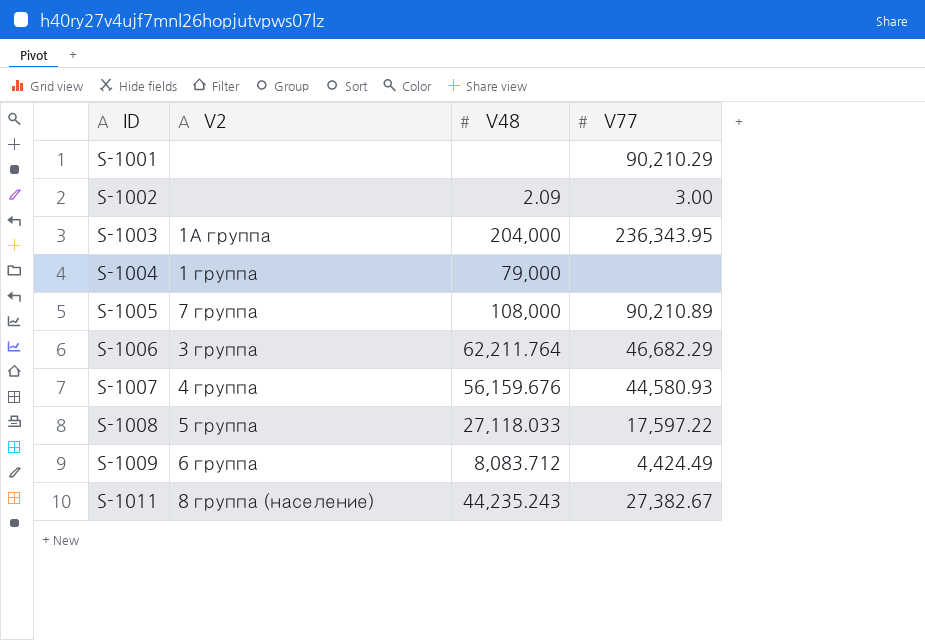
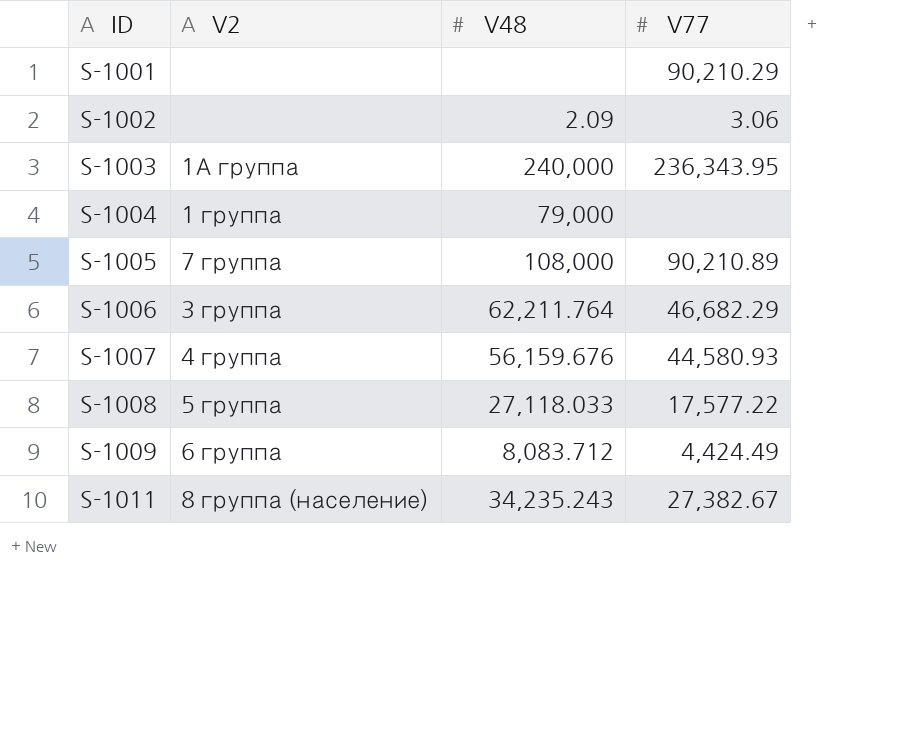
S-1002 | V77: 3.00 -> 3.06
S-1003 | V48: 204,000 -> 240,000
S-1008 | V77: 17,597.22 -> 17,577.22
S-1011 | V48: 44,235.243 -> 34,235.243

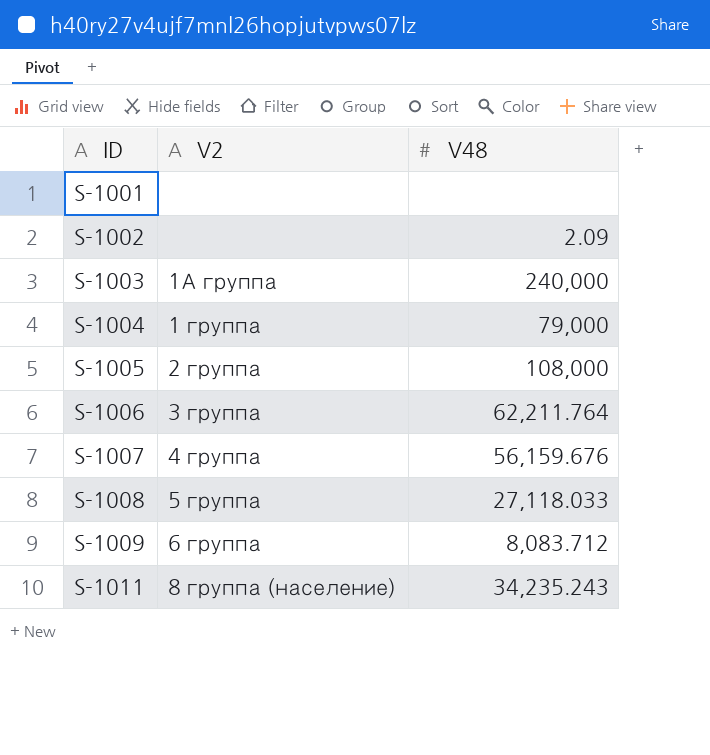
column V77 | position: 4 -> none
S-1005 | V2: 7 группа -> 2 группа

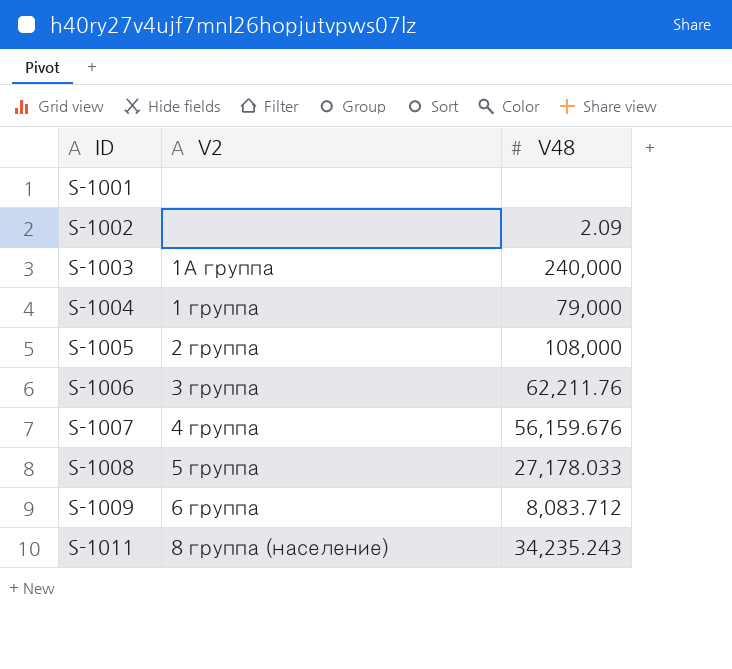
S-1006 | V48: 62,211.764 -> 62,211.76
S-1008 | V48: 27,118.033 -> 27,178.033

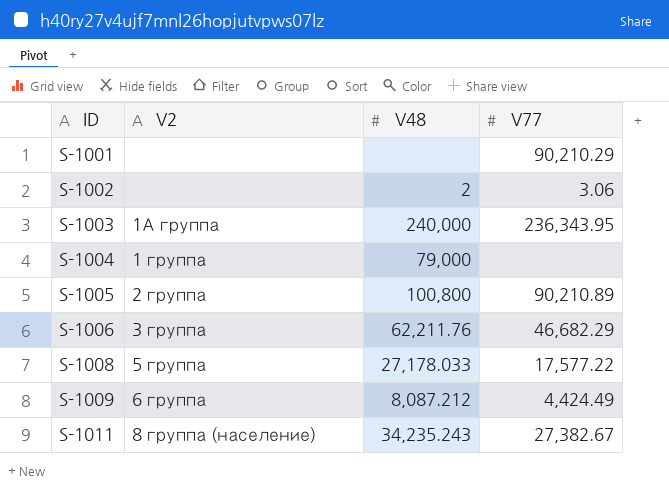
column V77 | position: none -> 4
row S-1007: 4 группа | 56,159.676 -> none
S-1002 | V48: 2.09 -> 2
S-1005 | V48: 108,000 -> 100,800
S-1009 | V48: 8,083.712 -> 8,087.212

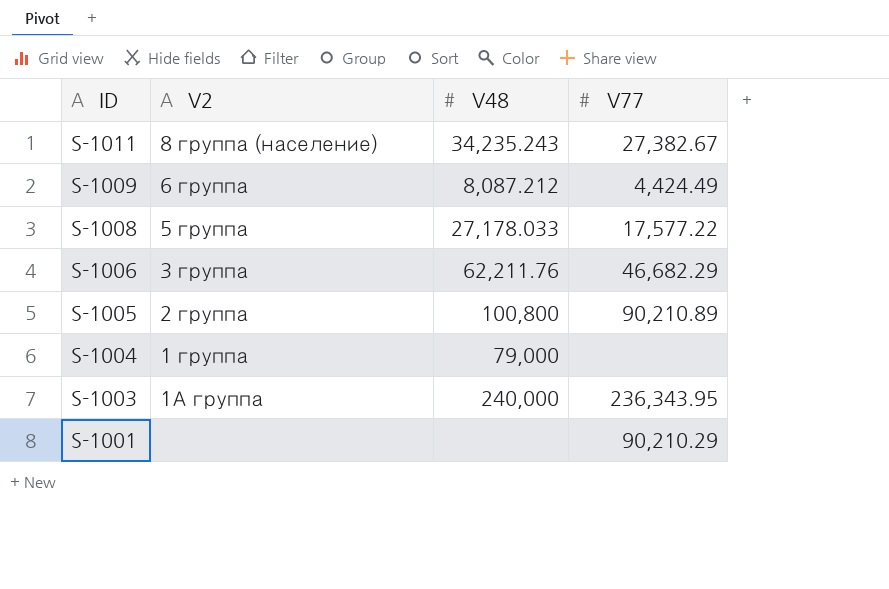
row order: ID ascending -> ID descending
row S-1002: none | 2 | 3.06 -> none

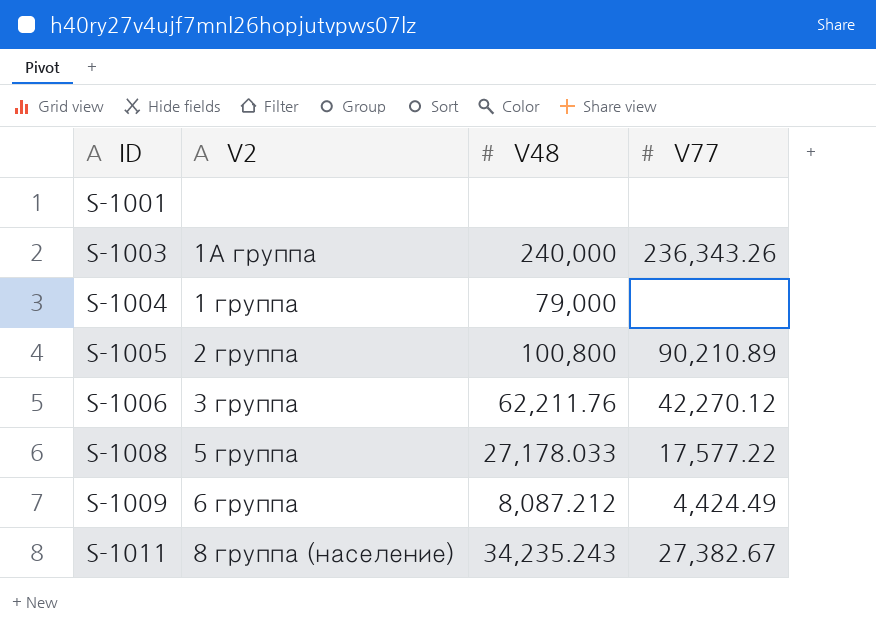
row order: ID descending -> ID ascending
S-1001 | V77: 90,210.29 -> none
S-1003 | V77: 236,343.95 -> 236,343.26
S-1006 | V77: 46,682.29 -> 42,270.12

